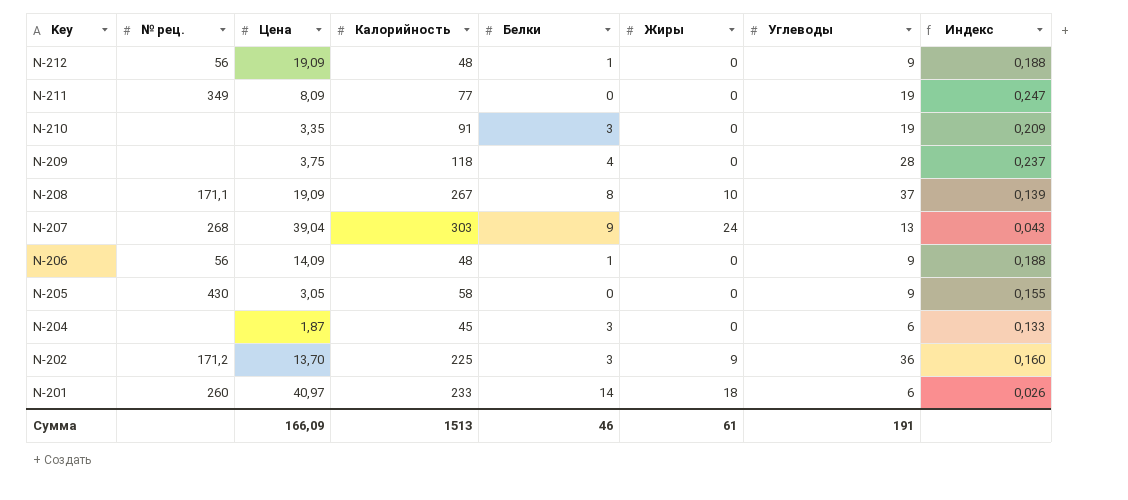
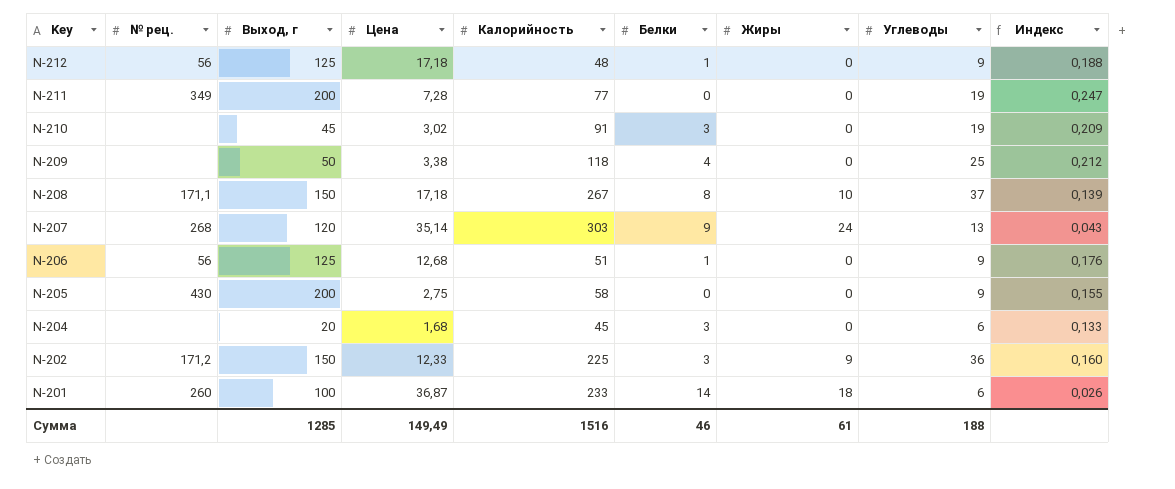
column Выход, г | position: none -> 3
N-212 | Цена: 19,09 -> 17,18
N-211 | Цена: 8,09 -> 7,28
N-210 | Цена: 3,35 -> 3,02
N-209 | Цена: 3,75 -> 3,38
N-209 | Углеводы: 28 -> 25
N-209 | Индекс: 0,237 -> 0,212
N-208 | Цена: 19,09 -> 17,18
N-207 | Цена: 39,04 -> 35,14
N-206 | Цена: 14,09 -> 12,68
N-206 | Калорийность: 48 -> 51
N-206 | Индекс: 0,188 -> 0,176
N-205 | Цена: 3,05 -> 2,75
N-204 | Цена: 1,87 -> 1,68
N-202 | Цена: 13,70 -> 12,33
N-201 | Цена: 40,97 -> 36,87
Сумма | Цена: 166,09 -> 149,49
Сумма | Калорийность: 1513 -> 1516
Сумма | Углеводы: 191 -> 188

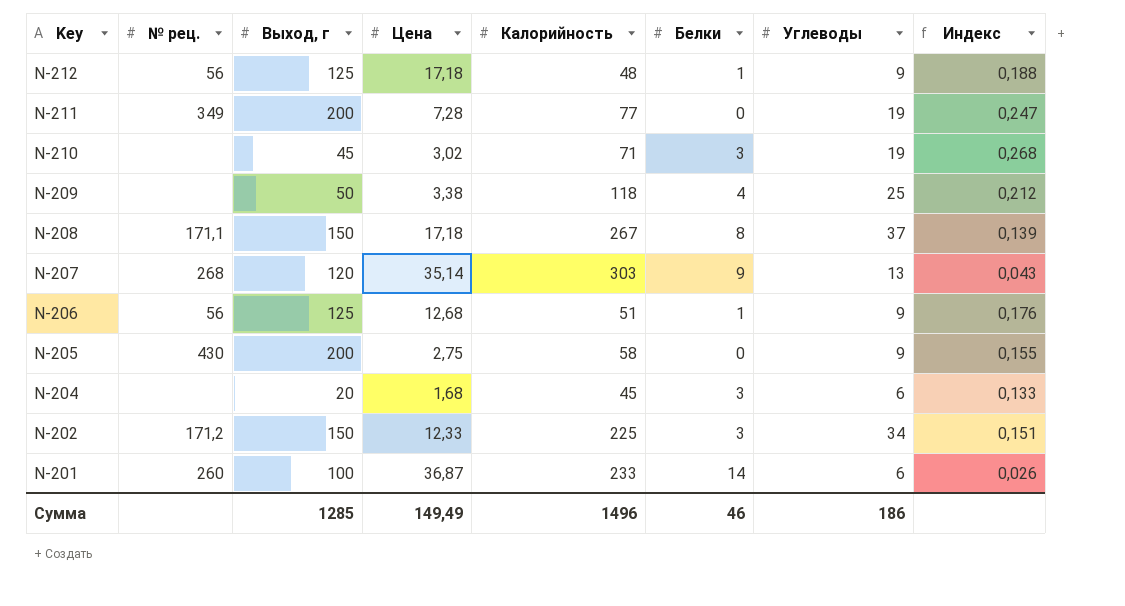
column Жиры | position: 7 -> none
N-210 | Калорийность: 91 -> 71
N-210 | Индекс: 0,209 -> 0,268
N-202 | Углеводы: 36 -> 34
N-202 | Индекс: 0,160 -> 0,151
Сумма | Калорийность: 1516 -> 1496
Сумма | Углеводы: 188 -> 186

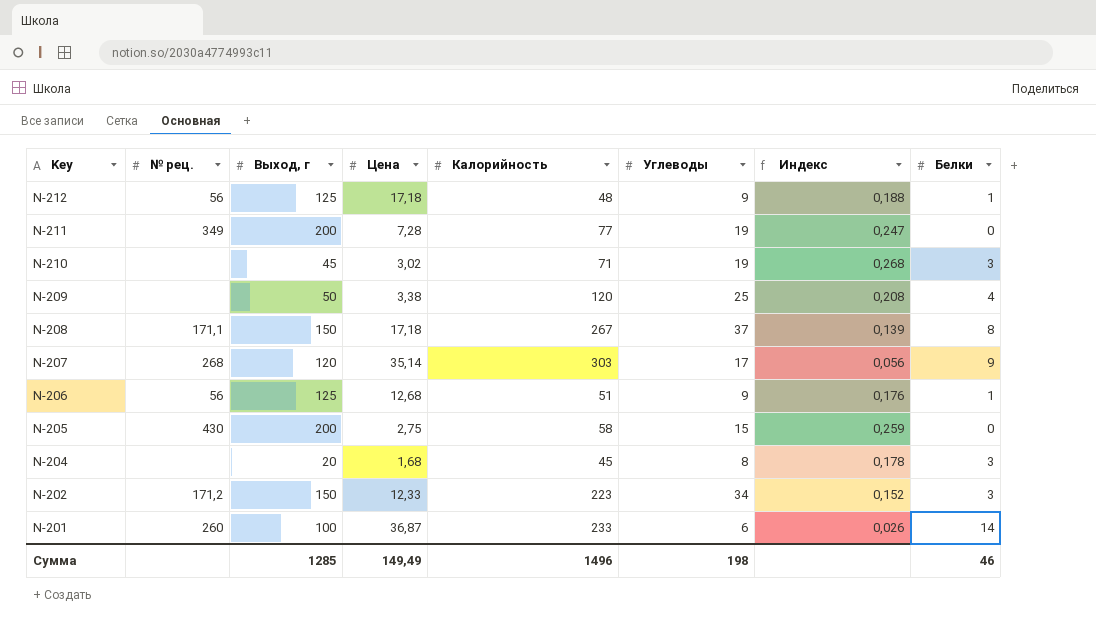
column Белки | position: 6 -> 8
N-209 | Калорийность: 118 -> 120
N-209 | Индекс: 0,212 -> 0,208
N-207 | Углеводы: 13 -> 17
N-207 | Индекс: 0,043 -> 0,056
N-205 | Углеводы: 9 -> 15
N-205 | Индекс: 0,155 -> 0,259
N-204 | Углеводы: 6 -> 8
N-204 | Индекс: 0,133 -> 0,178
N-202 | Калорийность: 225 -> 223
N-202 | Индекс: 0,151 -> 0,152
Сумма | Углеводы: 186 -> 198

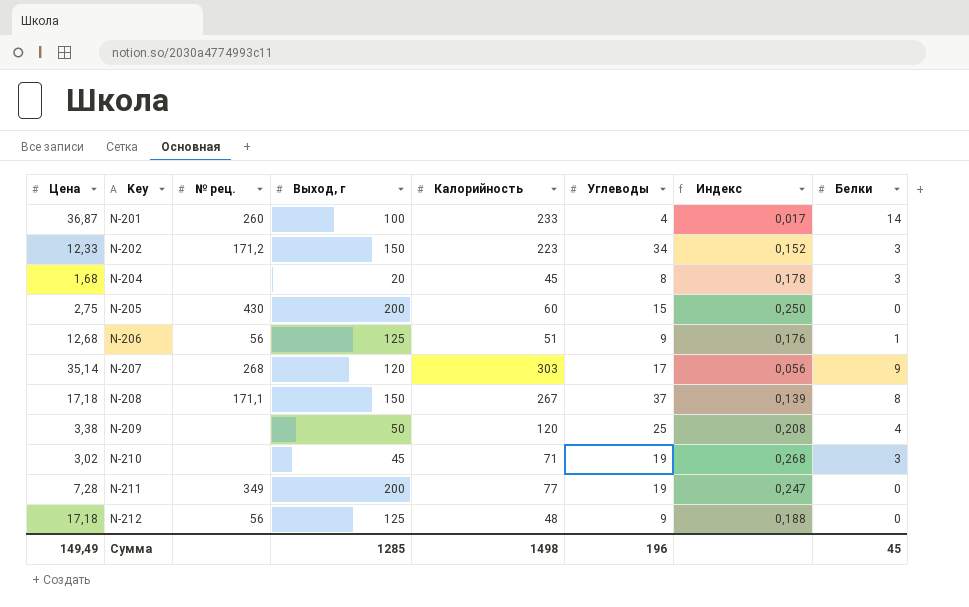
row order: Key descending -> Key ascending
column Цена | position: 4 -> 1
N-201 | Углеводы: 6 -> 4
N-201 | Индекс: 0,026 -> 0,017
N-205 | Калорийность: 58 -> 60
N-205 | Индекс: 0,259 -> 0,250
N-212 | Белки: 1 -> 0
Сумма | Калорийность: 1496 -> 1498
Сумма | Углеводы: 198 -> 196
Сумма | Белки: 46 -> 45

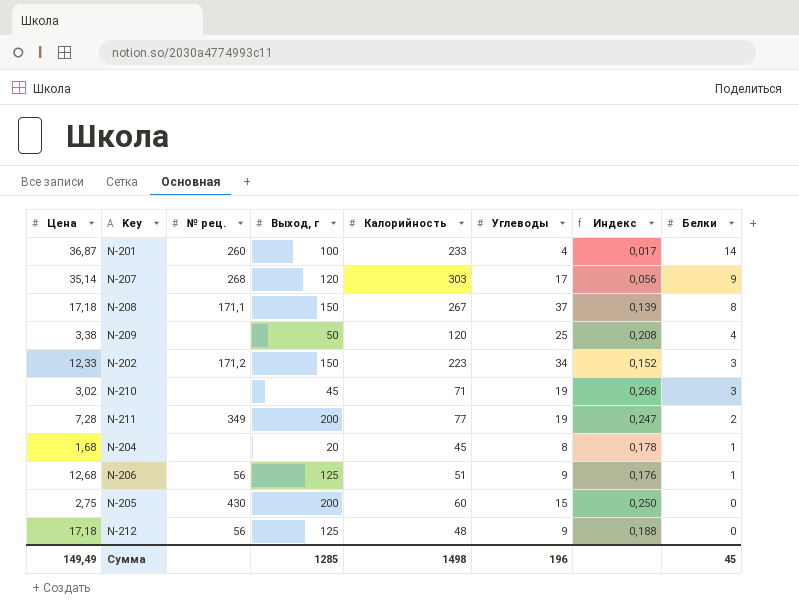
row order: Key ascending -> Белки descending
N-211 | Белки: 0 -> 2
N-204 | Белки: 3 -> 1

